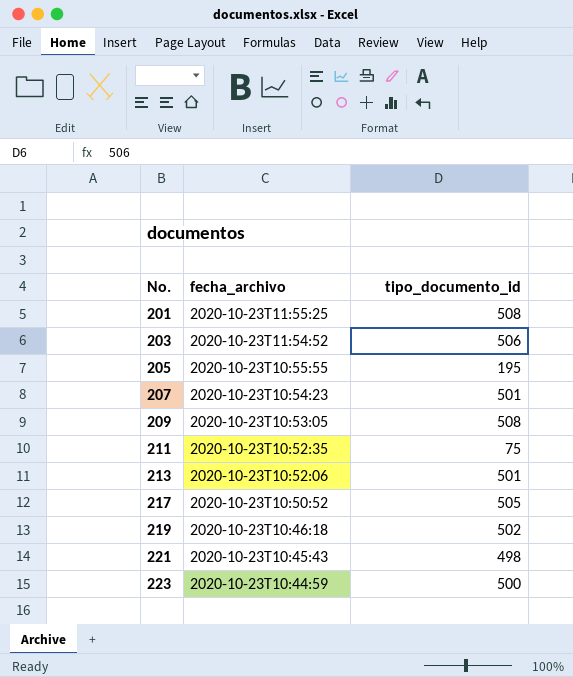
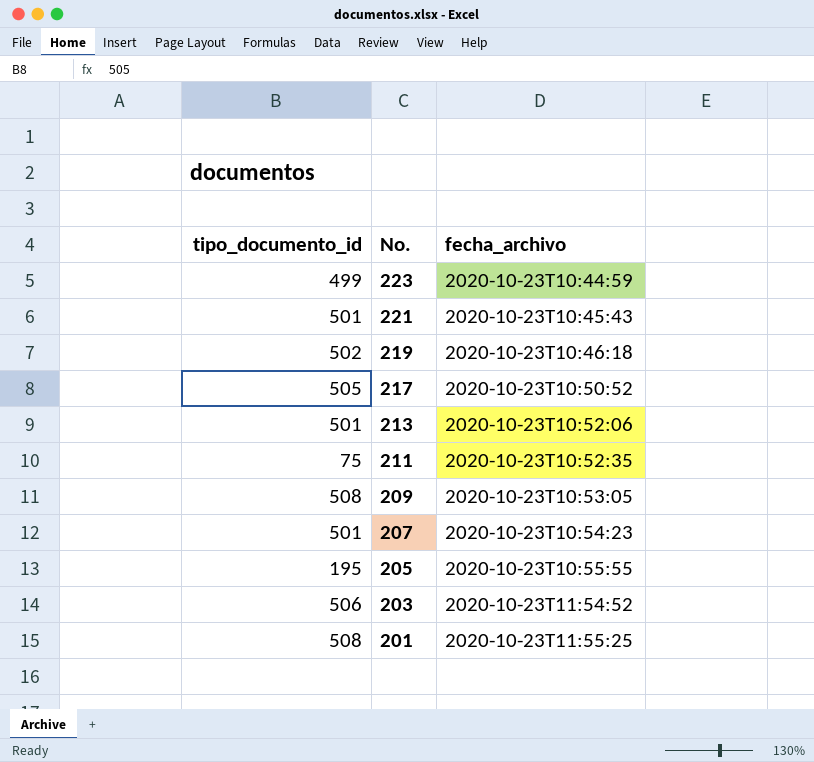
row order: No. ascending -> No. descending
column tipo_documento_id | position: 3 -> 1
223 | tipo_documento_id: 500 -> 499
221 | tipo_documento_id: 498 -> 501

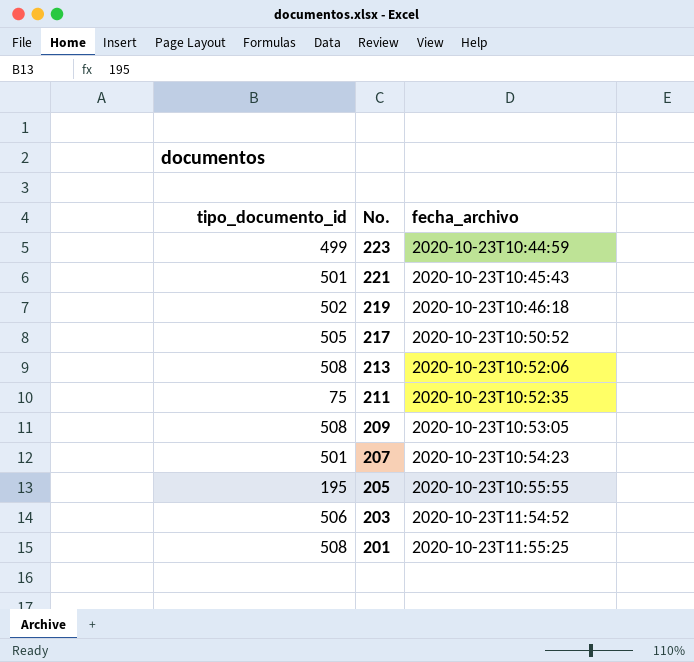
213 | tipo_documento_id: 501 -> 508

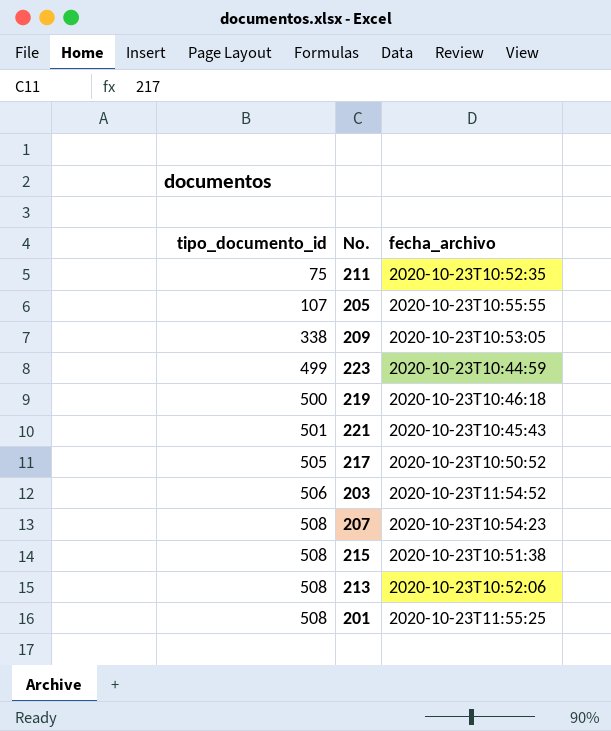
row order: No. descending -> tipo_documento_id ascending
205 | tipo_documento_id: 195 -> 107
209 | tipo_documento_id: 508 -> 338
219 | tipo_documento_id: 502 -> 500
207 | tipo_documento_id: 501 -> 508
row 215: none -> 508 | 2020-10-23T10:51:38

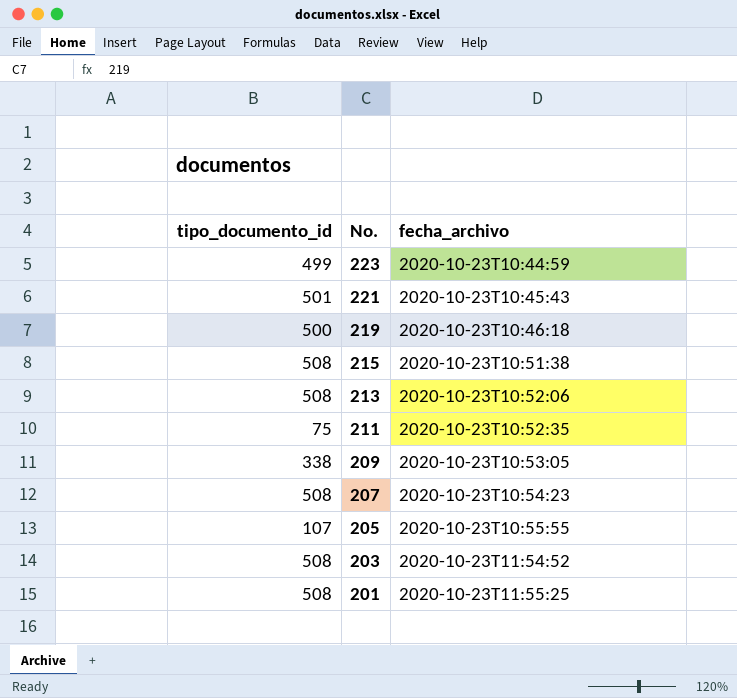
row order: tipo_documento_id ascending -> No. descending
row 217: 505 | 2020-10-23T10:50:52 -> none
203 | tipo_documento_id: 506 -> 508

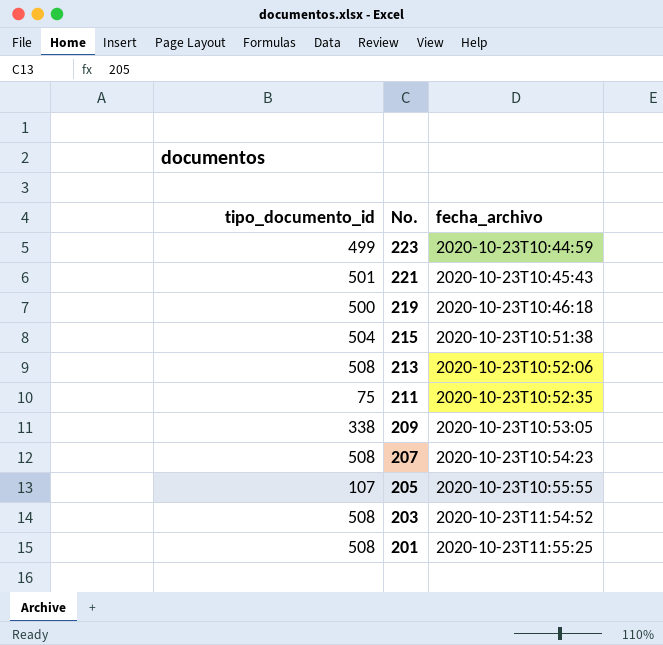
215 | tipo_documento_id: 508 -> 504

